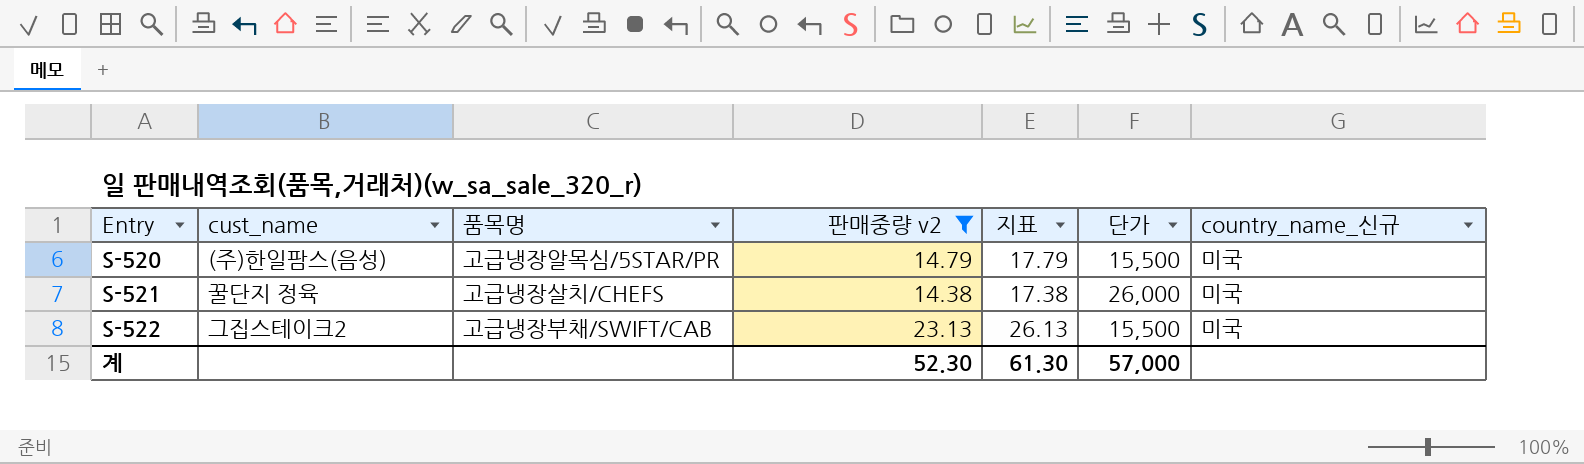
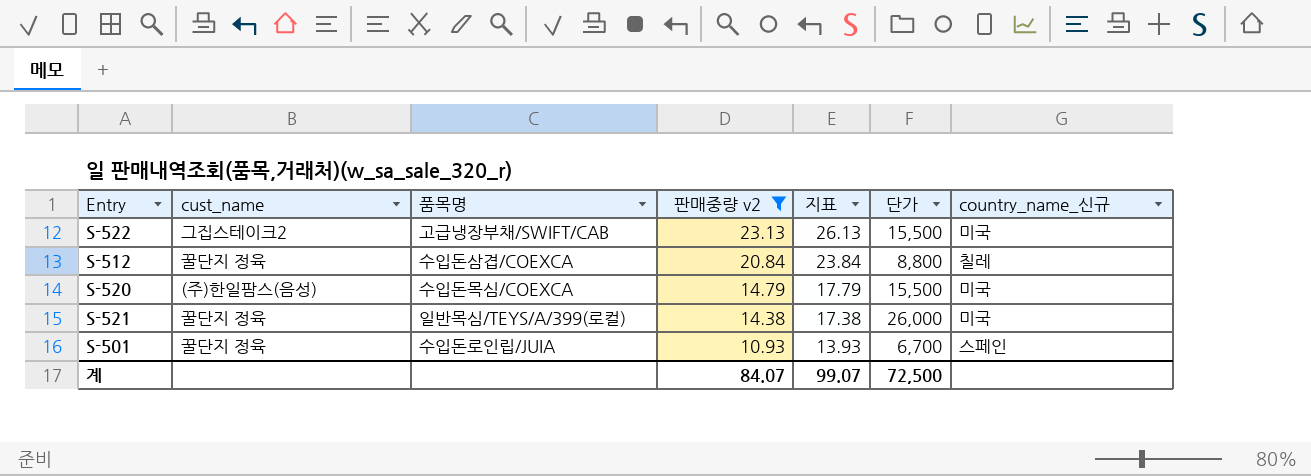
row order: Entry ascending -> 판매중량 v2 descending
row S-512: none -> 꿀단지 정육 | 수입돈삼겹/COEXCA | 20.84 | 23.84 | 8,800 | 칠레
S-520 | 품목명: 고급냉장알목심/5STAR/PR -> 수입돈목심/COEXCA
S-521 | 품목명: 고급냉장살치/CHEFS -> 일반목심/TEYS/A/399(로컬)
row S-501: none -> 꿀단지 정육 | 수입돈로인립/JUIA | 10.93 | 13.93 | 6,700 | 스페인
계 | 판매중량 v2: 52.30 -> 84.07
계 | 지표: 61.30 -> 99.07
계 | 단가: 57,000 -> 72,500

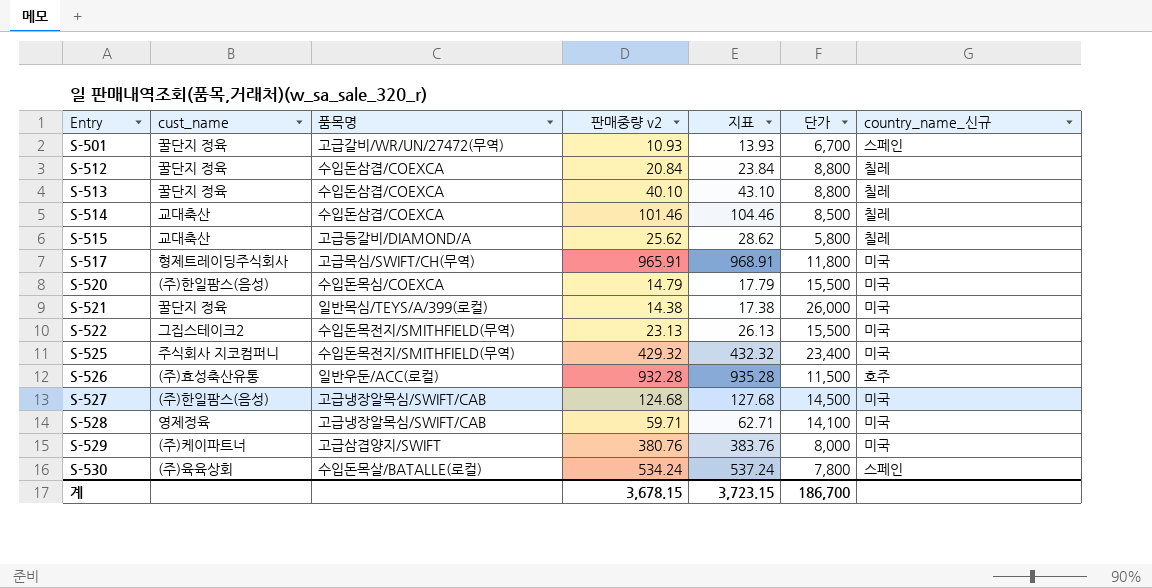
filter: 판매중량 v2 <= 23.13 -> none
row order: 판매중량 v2 descending -> Entry ascending
S-501 | 품목명: 수입돈로인립/JUIA -> 고급갈비/WR/UN/27472(무역)
S-522 | 품목명: 고급냉장부채/SWIFT/CAB -> 수입돈목전지/SMITHFIELD(무역)
계 | 판매중량 v2: 84.07 -> 3,678.15
계 | 지표: 99.07 -> 3,723.15
계 | 단가: 72,500 -> 186,700

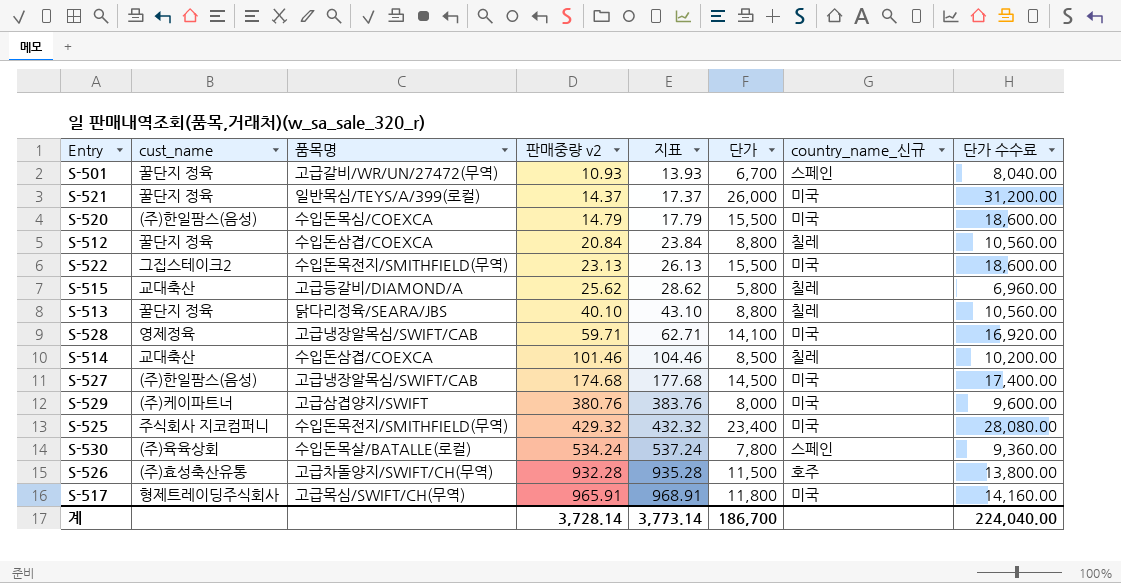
row order: Entry ascending -> 판매중량 v2 ascending
column 단가 수수료 | formula: none -> [단가] * 1.2
S-521 | 판매중량 v2: 14.38 -> 14.37
S-521 | 지표: 17.38 -> 17.37
S-513 | 품목명: 수입돈삼겹/COEXCA -> 닭다리정육/SEARA/JBS
S-527 | 판매중량 v2: 124.68 -> 174.68
S-527 | 지표: 127.68 -> 177.68
S-526 | 품목명: 일반우둔/ACC(로컬) -> 고급차돌양지/SWIFT/CH(무역)
계 | 판매중량 v2: 3,678.15 -> 3,728.14
계 | 지표: 3,723.15 -> 3,773.14

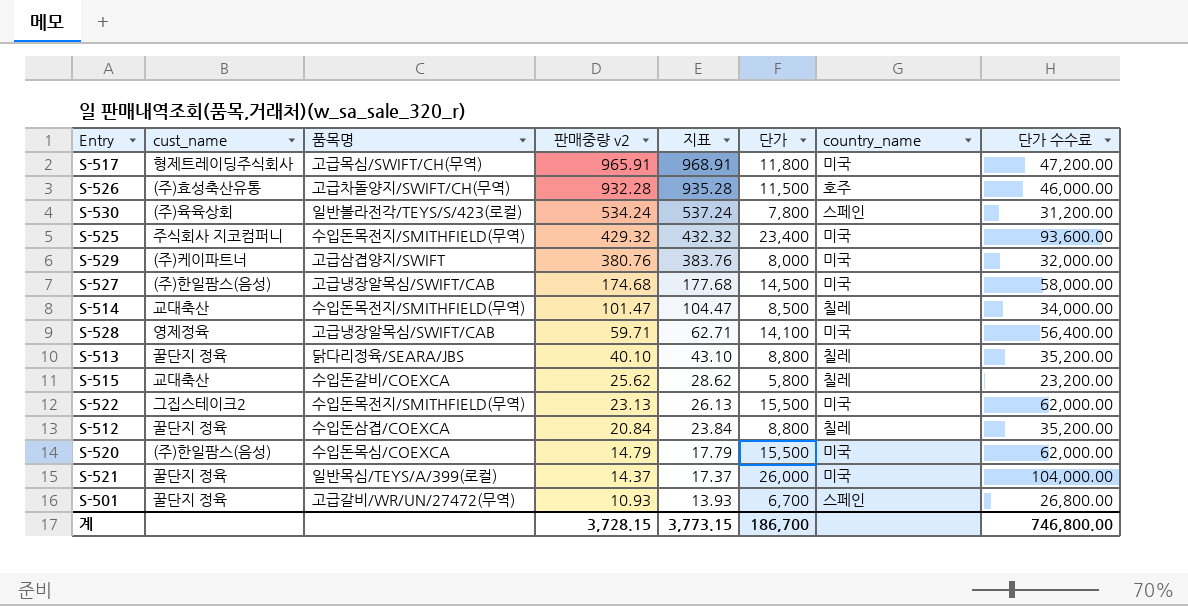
row order: 판매중량 v2 ascending -> 판매중량 v2 descending
column name: country_name_신규 -> country_name
column 단가 수수료 | formula: [단가] * 1.2 -> [단가] * 4
S-530 | 품목명: 수입돈목살/BATALLE(로컬) -> 일반볼라전각/TEYS/S/423(로컬)
S-514 | 품목명: 수입돈삼겹/COEXCA -> 수입돈목전지/SMITHFIELD(무역)
S-514 | 판매중량 v2: 101.46 -> 101.47
S-514 | 지표: 104.46 -> 104.47
S-515 | 품목명: 고급등갈비/DIAMOND/A -> 수입돈갈비/COEXCA
계 | 판매중량 v2: 3,728.14 -> 3,728.15
계 | 지표: 3,773.14 -> 3,773.15
계 | 단가 수수료: 224,040.00 -> 746,800.00

